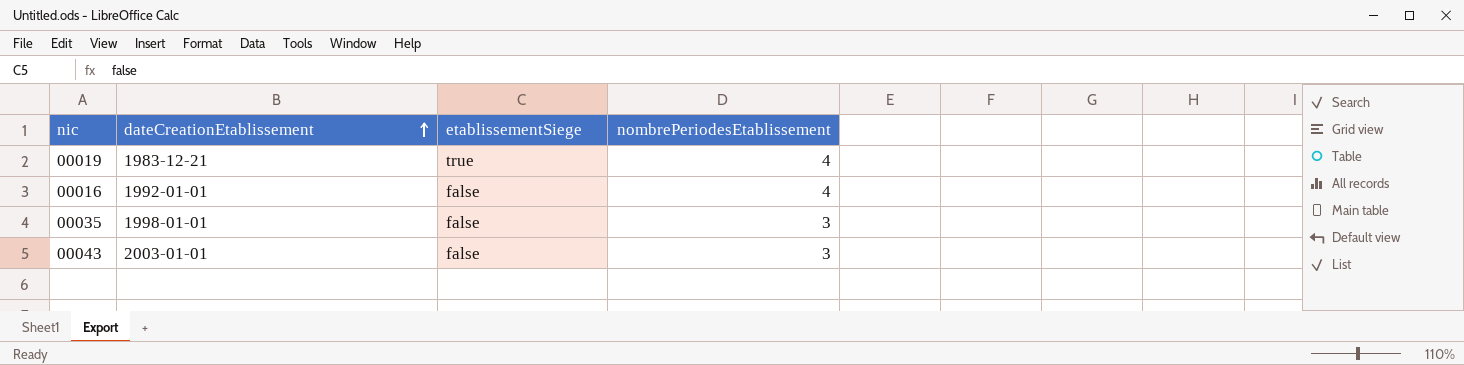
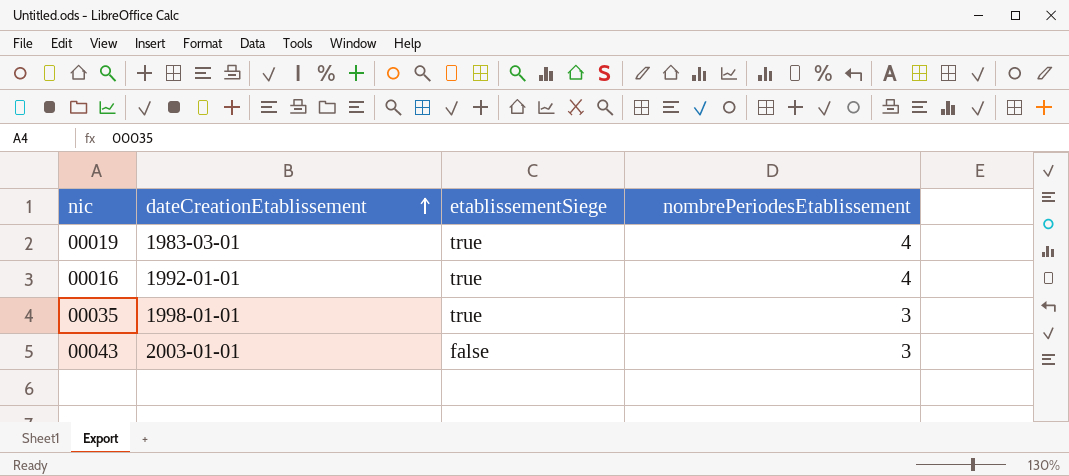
00019 | dateCreationEtablissement: 1983-12-21 -> 1983-03-01
00016 | etablissementSiege: false -> true
00035 | etablissementSiege: false -> true

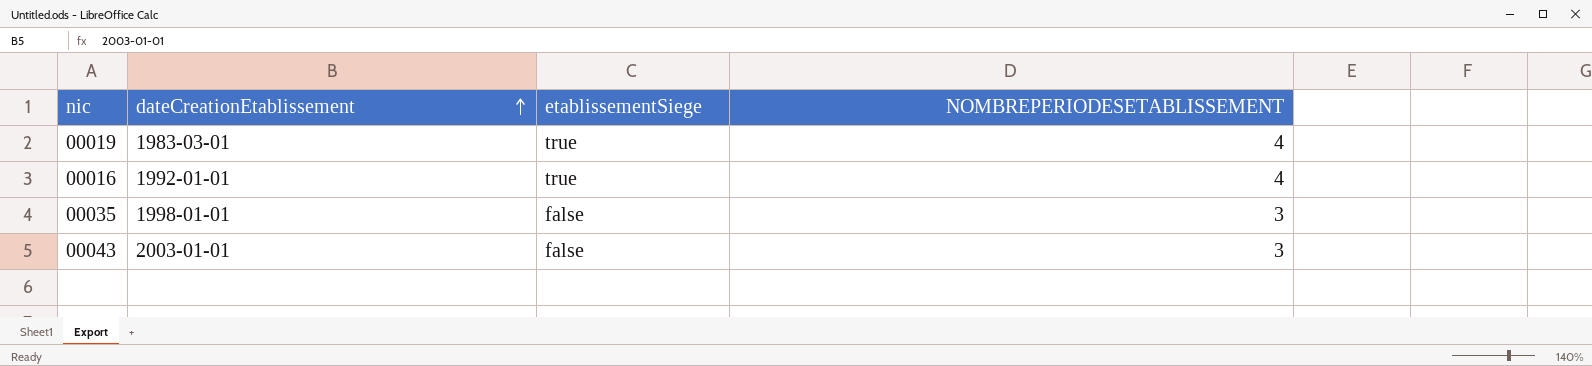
column name: nombrePeriodesEtablissement -> NOMBREPERIODESETABLISSEMENT
00035 | etablissementSiege: true -> false

